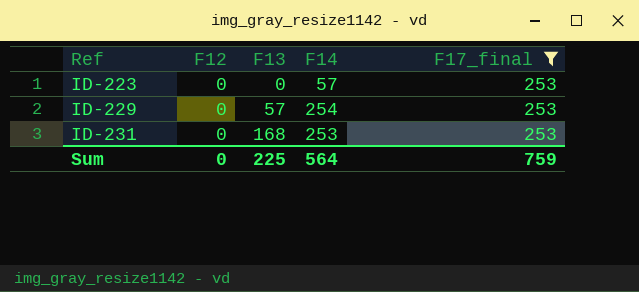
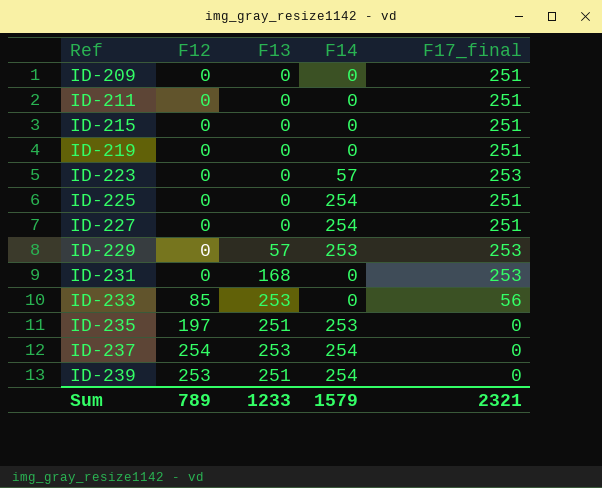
filter: F17_final = 253 -> none
ID-229 | F14: 254 -> 253
ID-231 | F14: 253 -> 0
Sum | F12: 0 -> 789
Sum | F13: 225 -> 1233
Sum | F14: 564 -> 1579
Sum | F17_final: 759 -> 2321

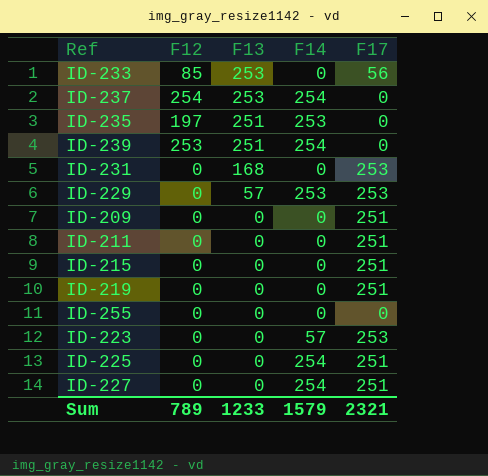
row order: Ref ascending -> F13 descending
column name: F17_final -> F17
row ID-255: none -> 0 | 0 | 0 | 0

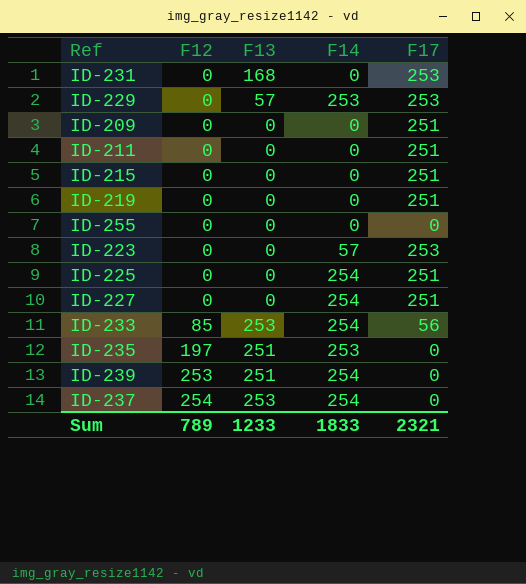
row order: F13 descending -> F12 ascending
ID-233 | F14: 0 -> 254
Sum | F14: 1579 -> 1833

